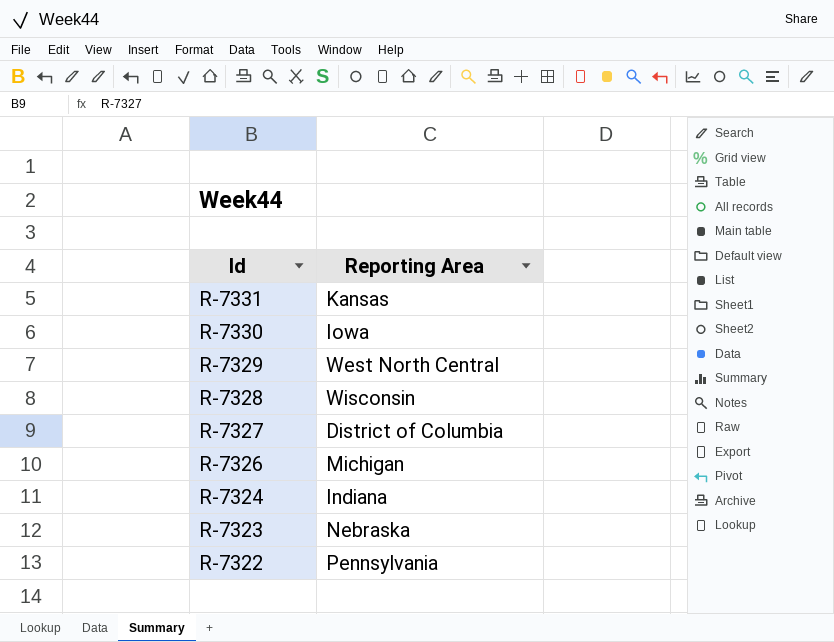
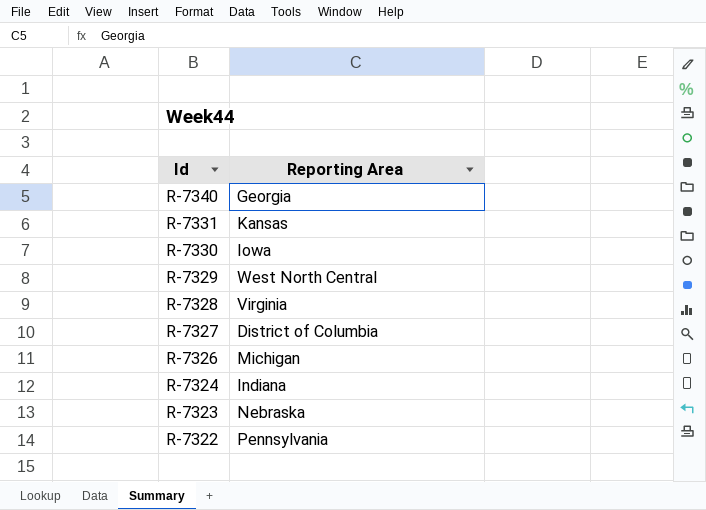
row R-7340: none -> Georgia
R-7328 | Reporting Area: Wisconsin -> Virginia

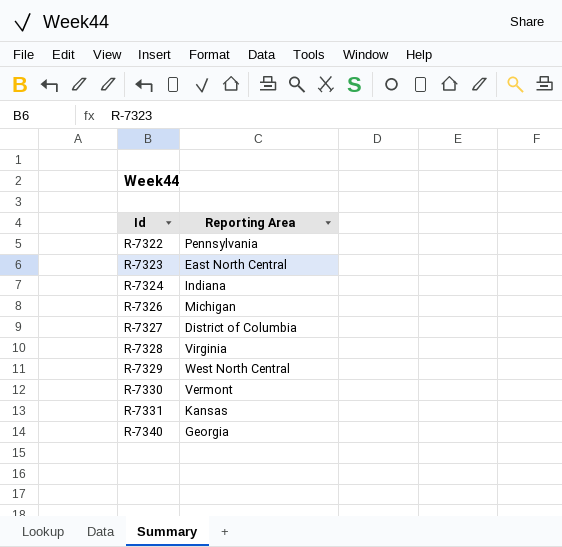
row order: Id descending -> Id ascending
R-7323 | Reporting Area: Nebraska -> East North Central
R-7330 | Reporting Area: Iowa -> Vermont

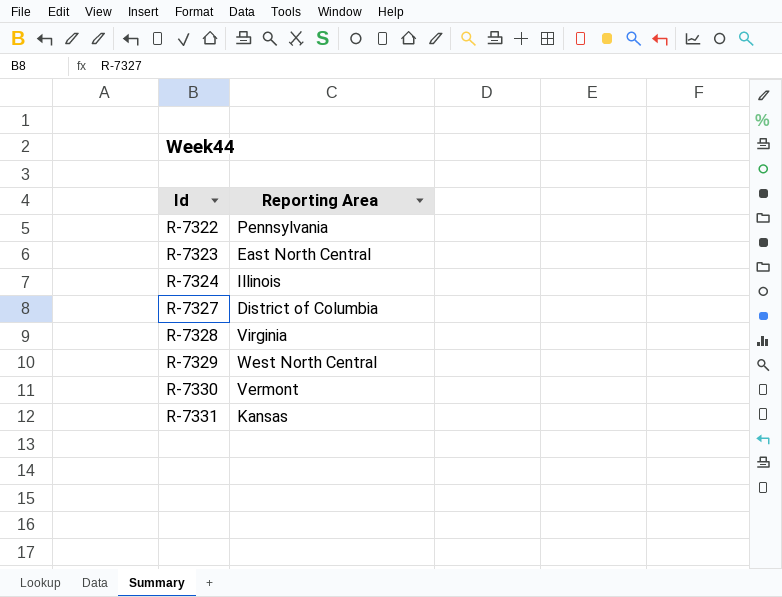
row R-7326: Michigan -> none
row R-7340: Georgia -> none
R-7324 | Reporting Area: Indiana -> Illinois

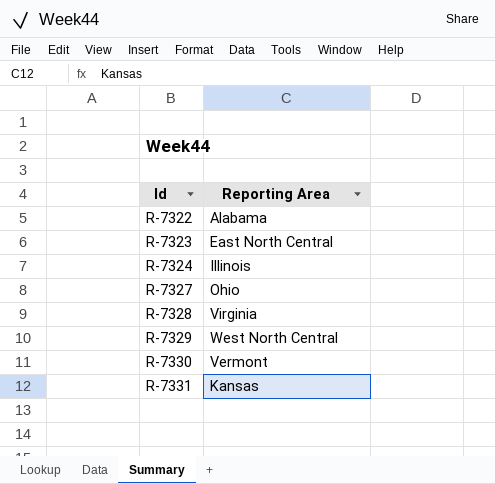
R-7322 | Reporting Area: Pennsylvania -> Alabama
R-7327 | Reporting Area: District of Columbia -> Ohio

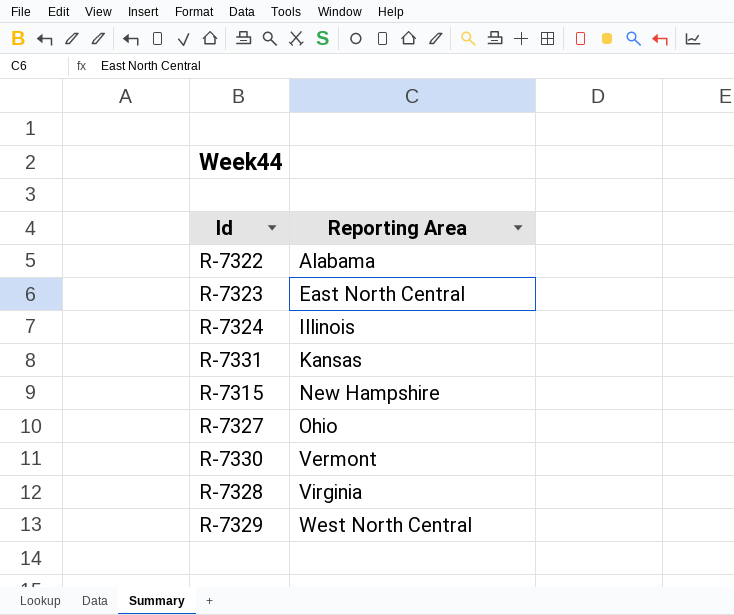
row order: Id ascending -> Reporting Area ascending
row R-7315: none -> New Hampshire

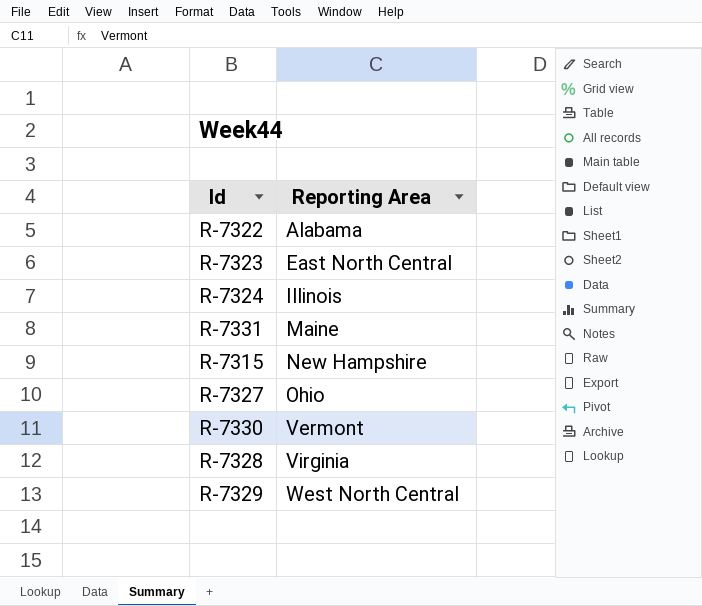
R-7331 | Reporting Area: Kansas -> Maine

